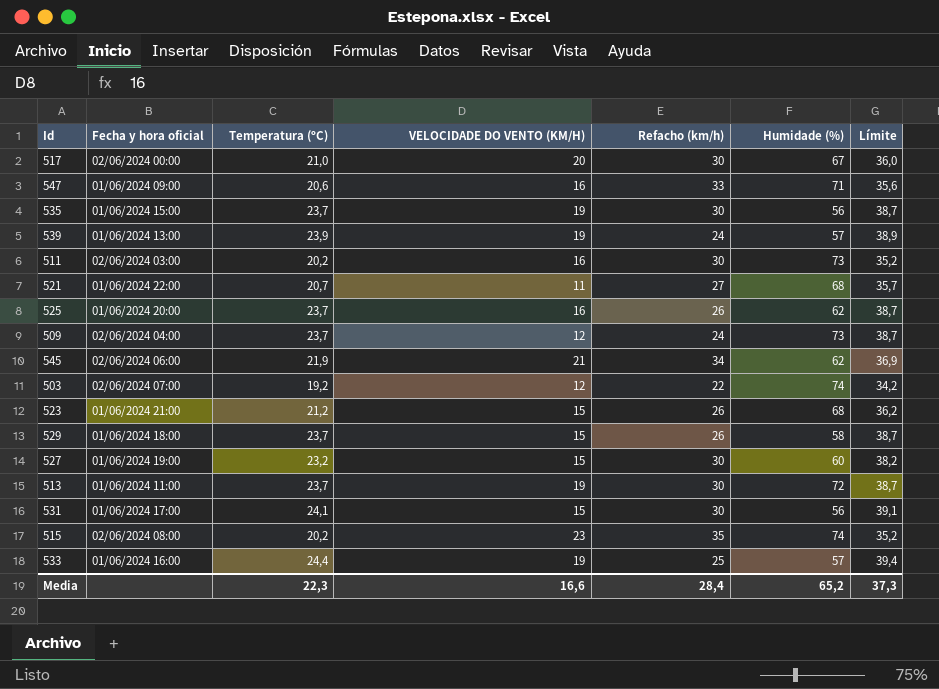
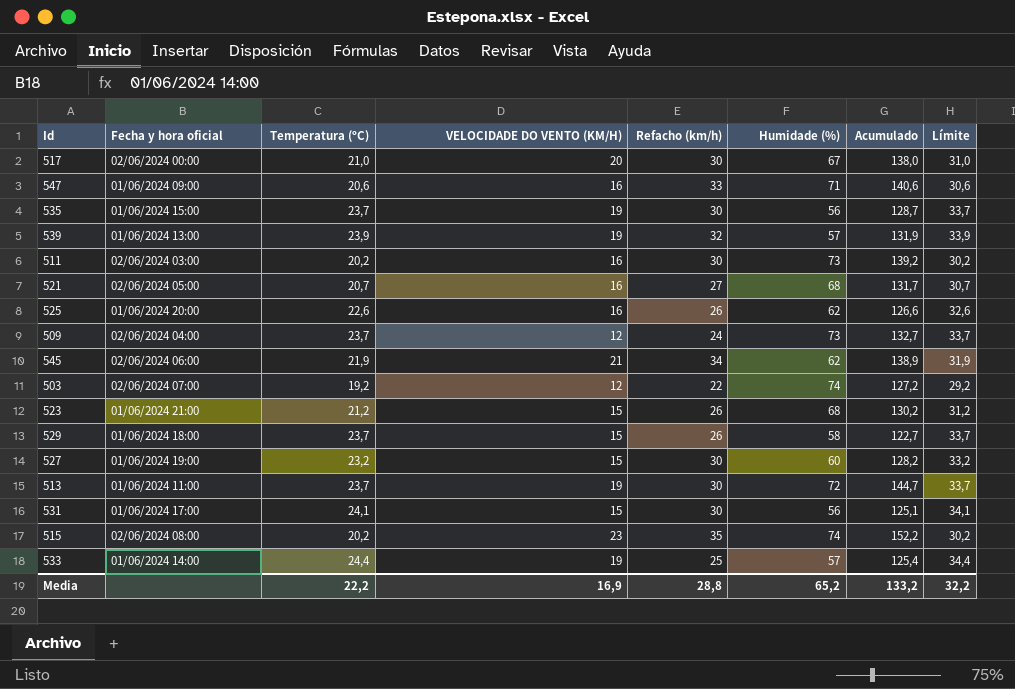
column Acumulado | formula: none -> [Temperatura (ºC)] + [VELOCIDADE DO VENTO (KM/H)] + [Refacho (km/h)] + [Humidade (%)]
column Límite | formula: [Temperatura (ºC)] + 15 -> [Temperatura (ºC)] + 10
539 | Refacho (km/h): 24 -> 32
521 | Fecha y hora oficial: 01/06/2024 22:00 -> 02/06/2024 05:00
521 | VELOCIDADE DO VENTO (KM/H): 11 -> 16
525 | Temperatura (ºC): 23,7 -> 22,6
533 | Fecha y hora oficial: 01/06/2024 16:00 -> 01/06/2024 14:00
Media | Temperatura (ºC): 22,3 -> 22,2
Media | VELOCIDADE DO VENTO (KM/H): 16,6 -> 16,9
Media | Refacho (km/h): 28,4 -> 28,8
Media | Límite: 37,3 -> 32,2

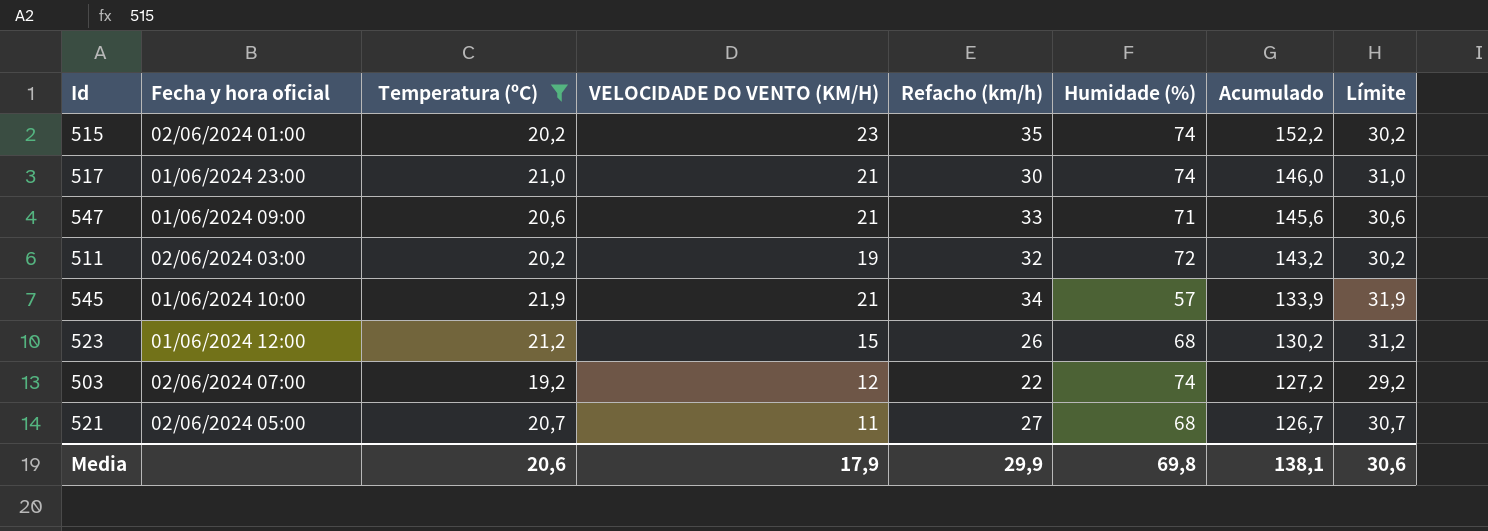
filter: none -> Temperatura (ºC) <= 21,9
row order: none -> Acumulado descending
515 | Fecha y hora oficial: 02/06/2024 08:00 -> 02/06/2024 01:00
517 | Fecha y hora oficial: 02/06/2024 00:00 -> 01/06/2024 23:00
517 | VELOCIDADE DO VENTO (KM/H): 20 -> 21
517 | Humidade (%): 67 -> 74
517 | Acumulado: 138,0 -> 146,0
547 | VELOCIDADE DO VENTO (KM/H): 16 -> 21
547 | Acumulado: 140,6 -> 145,6
511 | VELOCIDADE DO VENTO (KM/H): 16 -> 19
511 | Refacho (km/h): 30 -> 32
511 | Humidade (%): 73 -> 72
511 | Acumulado: 139,2 -> 143,2
545 | Fecha y hora oficial: 02/06/2024 06:00 -> 01/06/2024 10:00
545 | Humidade (%): 62 -> 57
545 | Acumulado: 138,9 -> 133,9
523 | Fecha y hora oficial: 01/06/2024 21:00 -> 01/06/2024 12:00
521 | VELOCIDADE DO VENTO (KM/H): 16 -> 11
521 | Acumulado: 131,7 -> 126,7
Media | Temperatura (ºC): 22,2 -> 20,6
Media | VELOCIDADE DO VENTO (KM/H): 16,9 -> 17,9
Media | Refacho (km/h): 28,8 -> 29,9
Media | Humidade (%): 65,2 -> 69,8
Media | Acumulado: 133,2 -> 138,1
Media | Límite: 32,2 -> 30,6

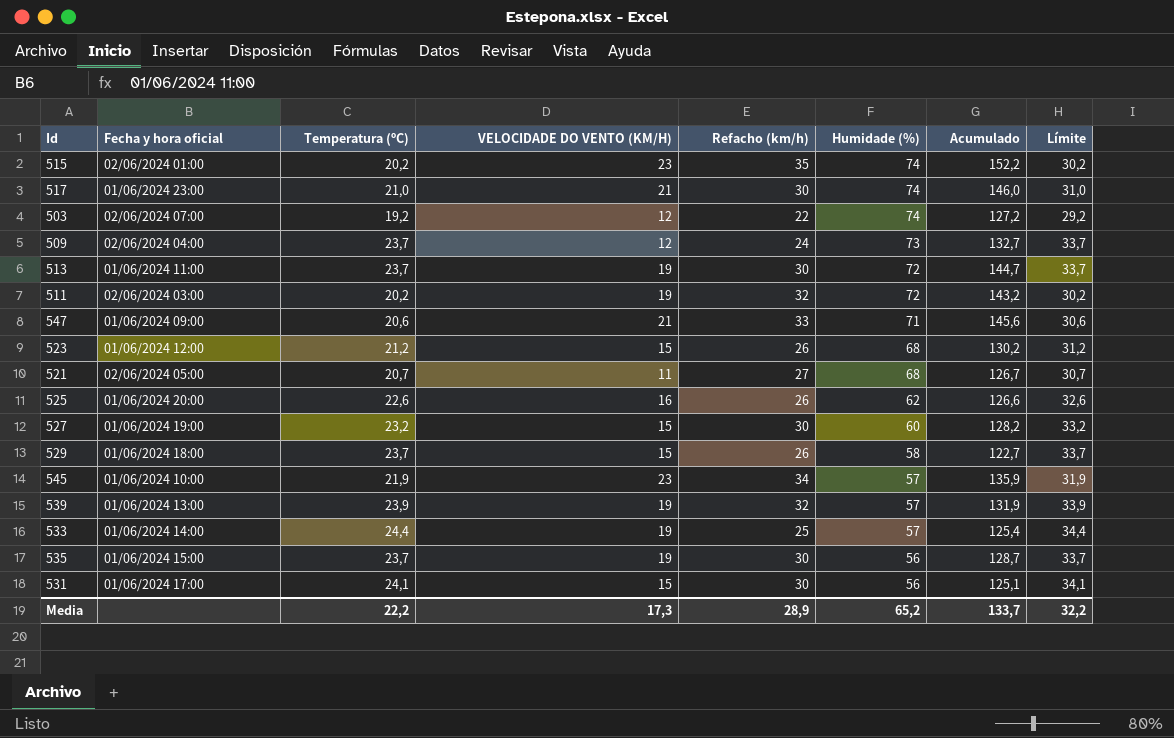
filter: Temperatura (ºC) <= 21,9 -> none
row order: Acumulado descending -> Humidade (%) descending
545 | VELOCIDADE DO VENTO (KM/H): 21 -> 23
545 | Acumulado: 133,9 -> 135,9
Media | Temperatura (ºC): 20,6 -> 22,2
Media | VELOCIDADE DO VENTO (KM/H): 17,9 -> 17,3
Media | Refacho (km/h): 29,9 -> 28,9
Media | Humidade (%): 69,8 -> 65,2
Media | Acumulado: 138,1 -> 133,7
Media | Límite: 30,6 -> 32,2

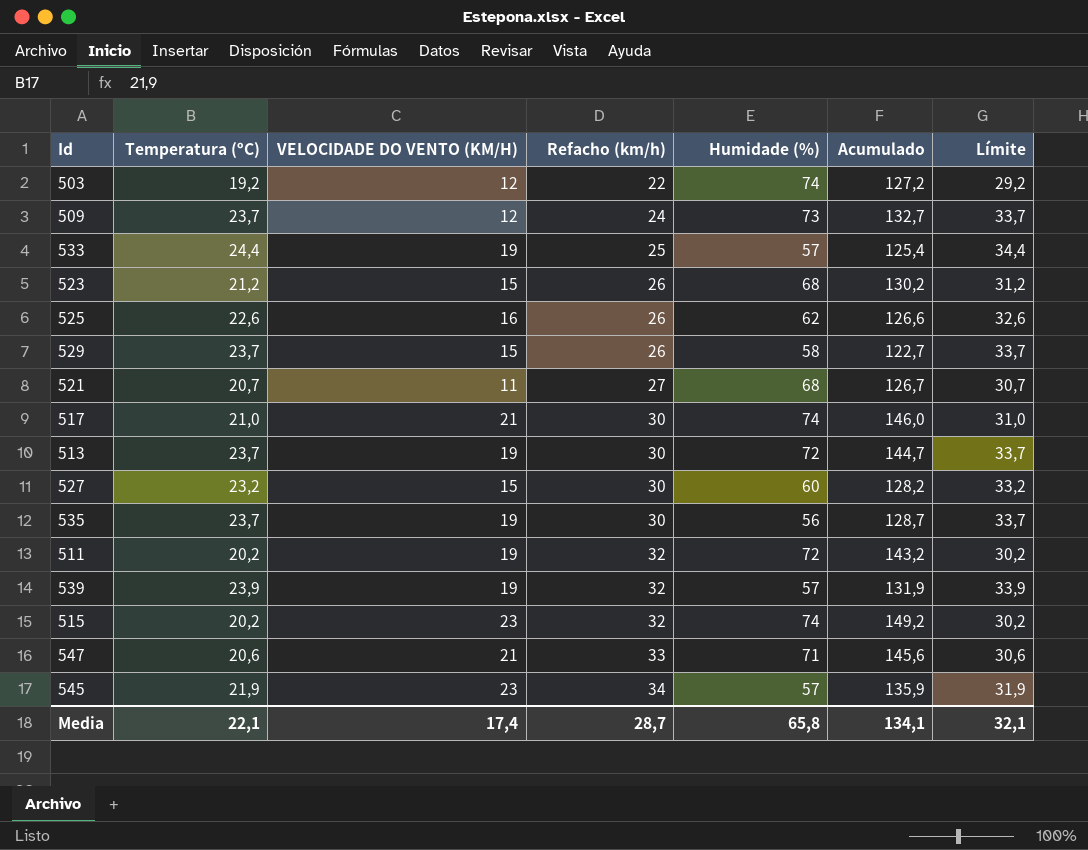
row order: Humidade (%) descending -> Refacho (km/h) ascending
column Fecha y hora oficial | position: 2 -> none
row 531: 01/06/2024 17:00 | 24,1 | 15 | 30 | 56 | 125,1 | 34,1 -> none
515 | Refacho (km/h): 35 -> 32
515 | Acumulado: 152,2 -> 149,2
Media | Temperatura (ºC): 22,2 -> 22,1
Media | VELOCIDADE DO VENTO (KM/H): 17,3 -> 17,4
Media | Refacho (km/h): 28,9 -> 28,7
Media | Humidade (%): 65,2 -> 65,8
Media | Acumulado: 133,7 -> 134,1
Media | Límite: 32,2 -> 32,1

